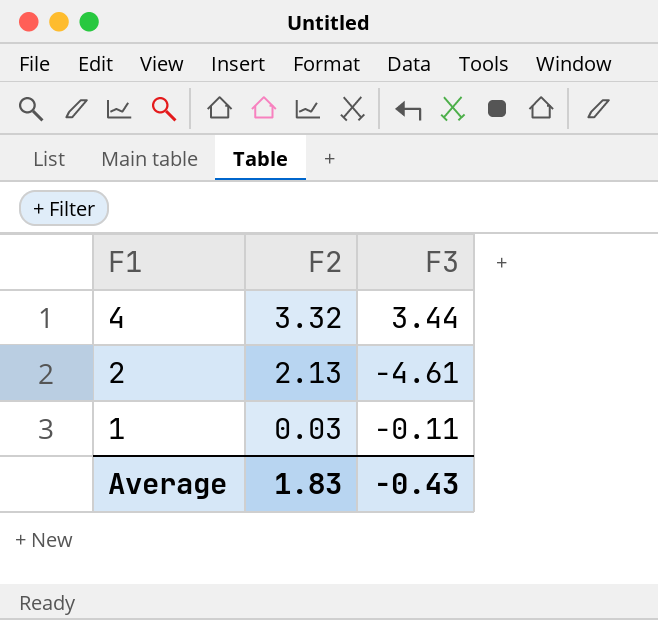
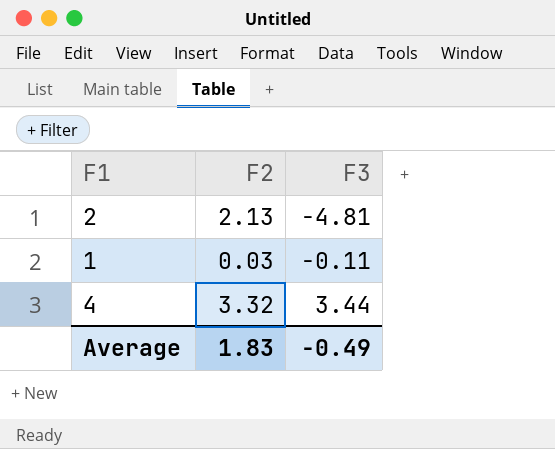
row order: F1 descending -> F3 ascending
2 | F3: -4.61 -> -4.81
Average | F3: -0.43 -> -0.49

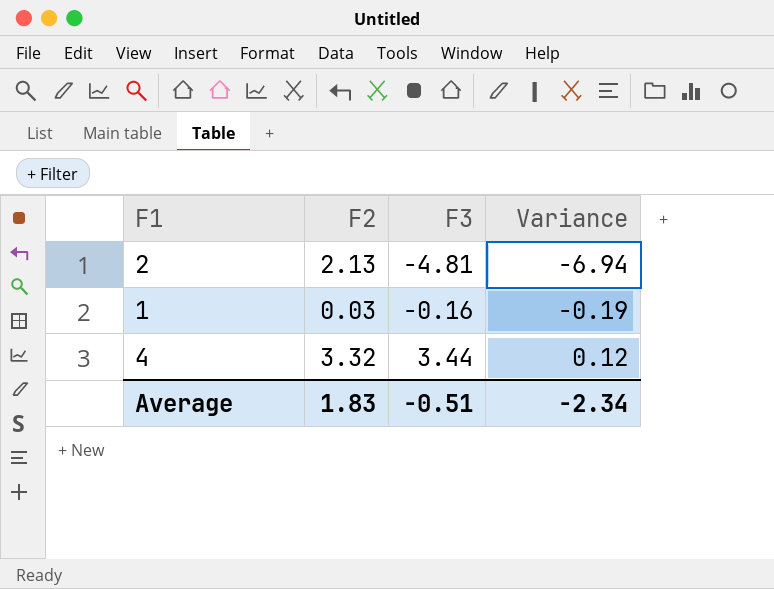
column Variance | formula: none -> [F3] - [F2]
1 | F3: -0.11 -> -0.16
Average | F3: -0.49 -> -0.51

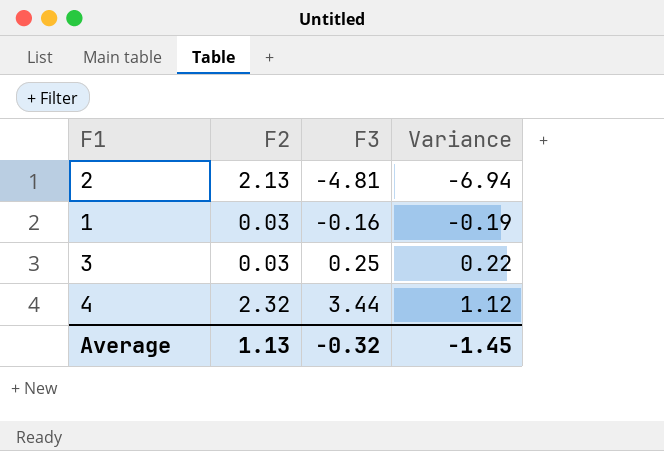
row 3: none -> 0.03 | 0.25 | 0.22
4 | F2: 3.32 -> 2.32
4 | Variance: 0.12 -> 1.12
Average | F2: 1.83 -> 1.13
Average | F3: -0.51 -> -0.32
Average | Variance: -2.34 -> -1.45

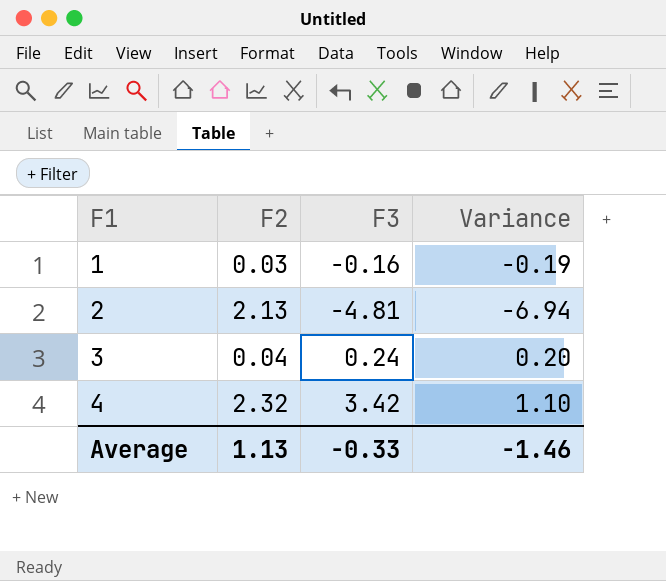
row order: F3 ascending -> F1 ascending
3 | F2: 0.03 -> 0.04
3 | F3: 0.25 -> 0.24
3 | Variance: 0.22 -> 0.20
4 | F3: 3.44 -> 3.42
4 | Variance: 1.12 -> 1.10
Average | F3: -0.32 -> -0.33
Average | Variance: -1.45 -> -1.46

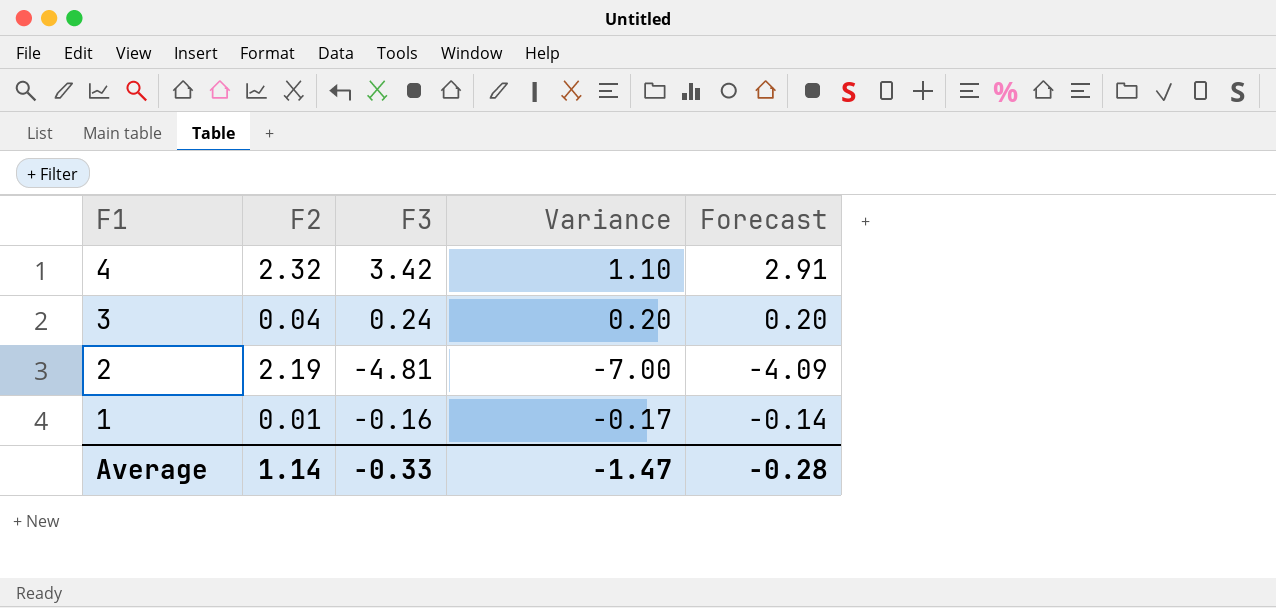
row order: F1 ascending -> F1 descending
column Forecast | formula: none -> [F3] * 0.85
2 | F2: 2.13 -> 2.19
2 | Variance: -6.94 -> -7.00
1 | F2: 0.03 -> 0.01
1 | Variance: -0.19 -> -0.17
Average | F2: 1.13 -> 1.14
Average | Variance: -1.46 -> -1.47

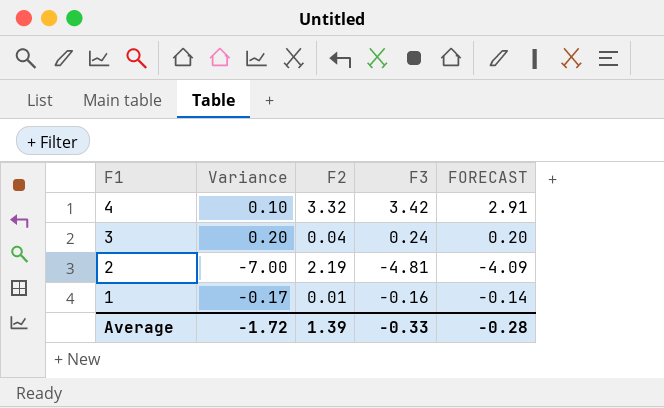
column Variance | position: 4 -> 2
column name: Forecast -> FORECAST
4 | Variance: 1.10 -> 0.10
4 | F2: 2.32 -> 3.32
Average | Variance: -1.47 -> -1.72
Average | F2: 1.14 -> 1.39

